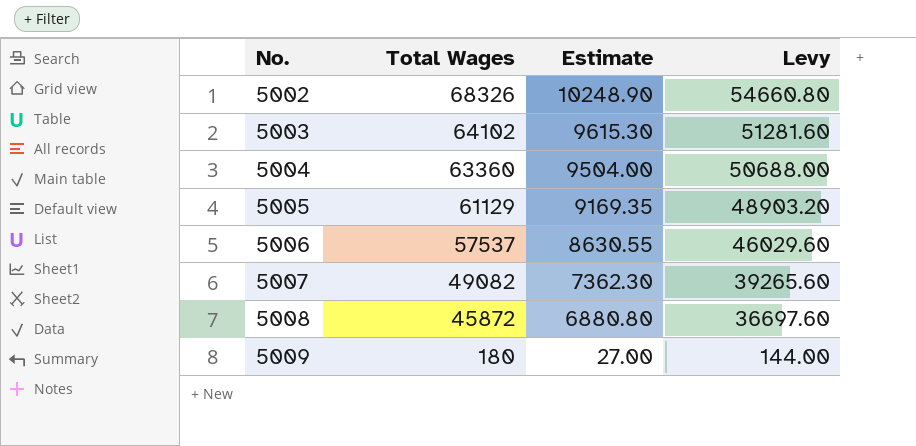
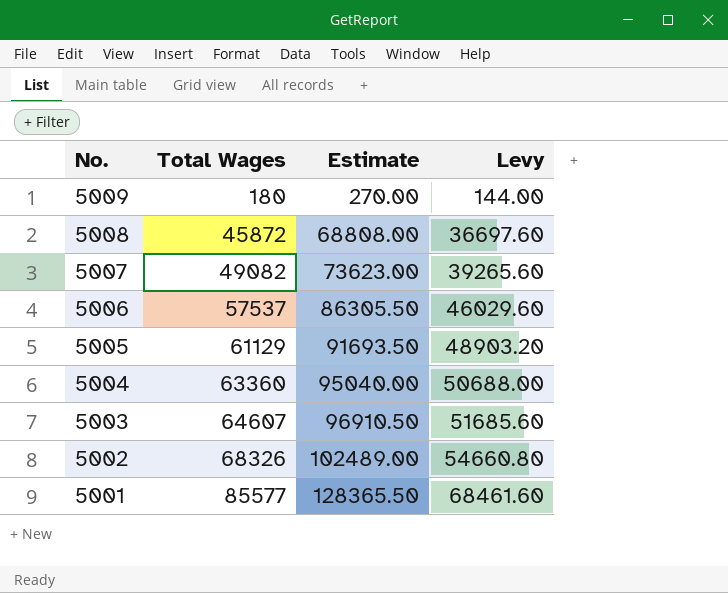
row order: No. ascending -> No. descending
column Estimate | formula: [Total Wages] * 0.15 -> [Total Wages] * 1.5
5003 | Total Wages: 64102 -> 64607
5003 | Levy: 51281.60 -> 51685.60
row 5001: none -> 85577 | 128365.50 | 68461.60

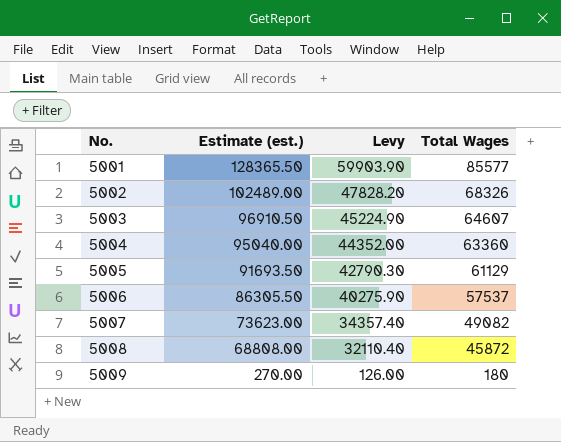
row order: No. descending -> No. ascending
column name: Estimate -> Estimate (est.)
column Levy | formula: [Total Wages] * 0.8 -> [Total Wages] * 0.7
column Total Wages | position: 2 -> 4

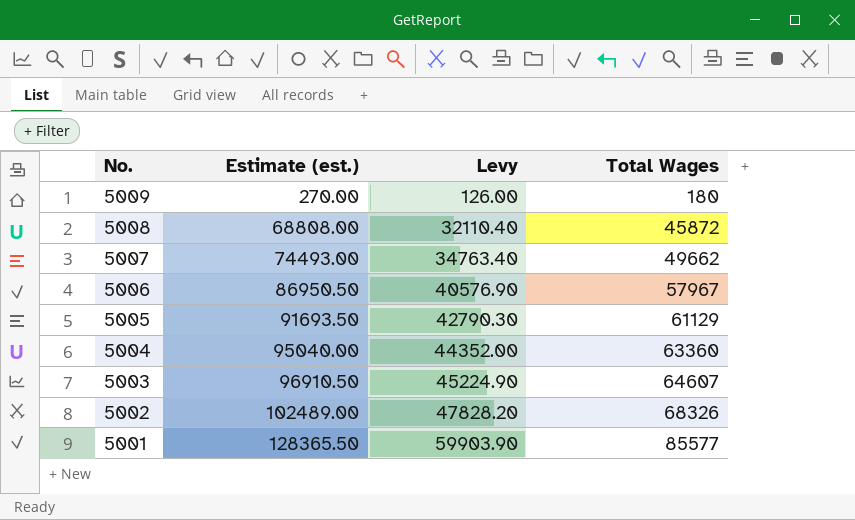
row order: No. ascending -> No. descending
5007 | Estimate (est.): 73623.00 -> 74493.00
5007 | Levy: 34357.40 -> 34763.40
5007 | Total Wages: 49082 -> 49662
5006 | Estimate (est.): 86305.50 -> 86950.50
5006 | Levy: 40275.90 -> 40576.90
5006 | Total Wages: 57537 -> 57967

